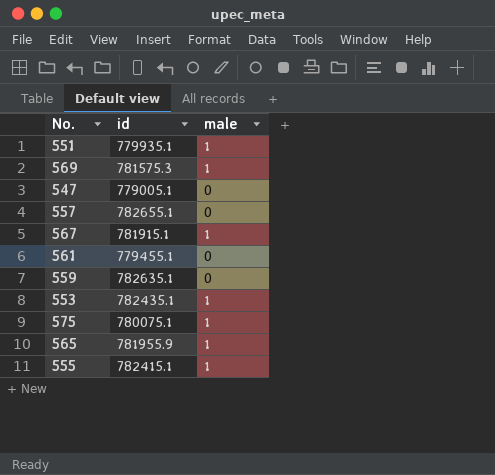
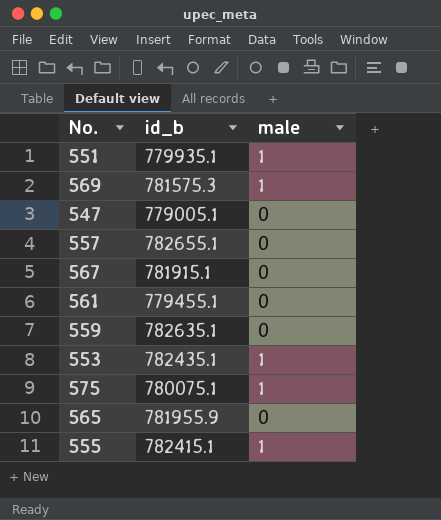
column name: id -> id_b
567 | male: 1 -> 0
565 | male: 1 -> 0

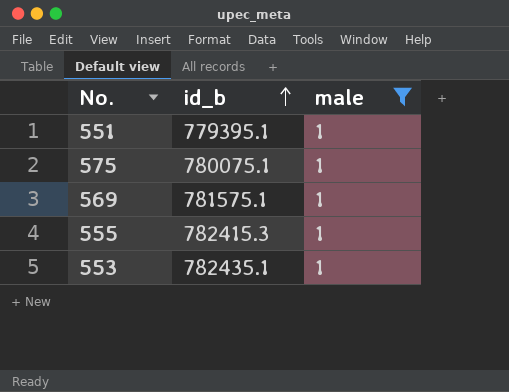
filter: none -> male = 1
row order: none -> id_b ascending
551 | id_b: 779935.1 -> 779395.1
569 | id_b: 781575.3 -> 781575.1
555 | id_b: 782415.1 -> 782415.3

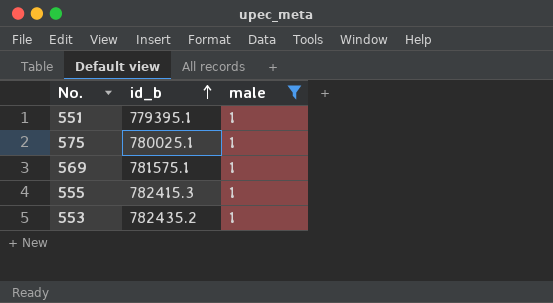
575 | id_b: 780075.1 -> 780025.1
553 | id_b: 782435.1 -> 782435.2

